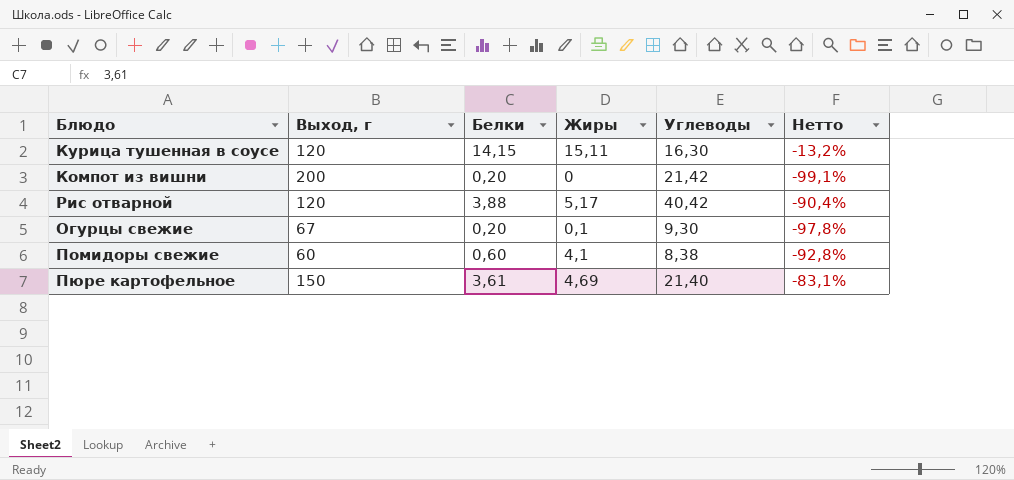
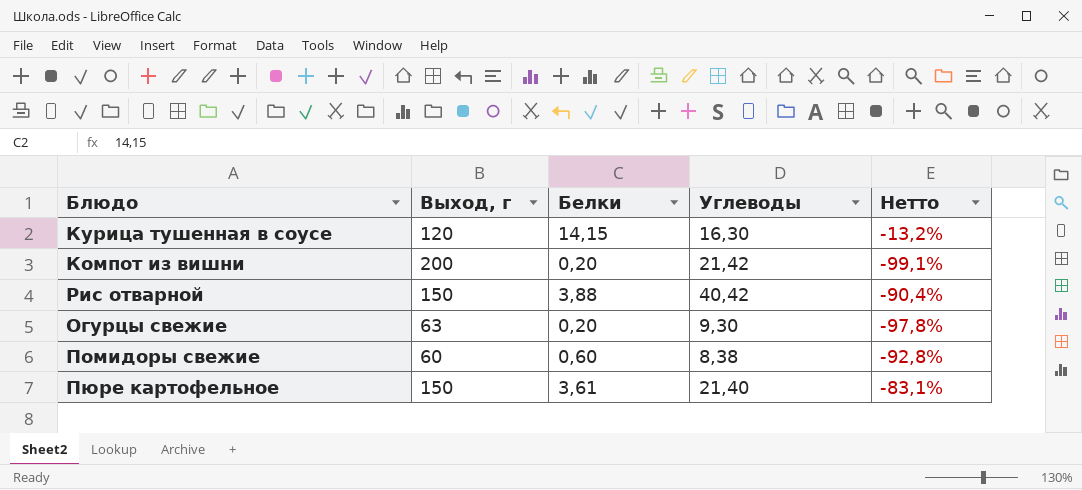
column Жиры | position: 4 -> none
Рис отварной | Выход, г: 120 -> 150
Огурцы свежие | Выход, г: 67 -> 63

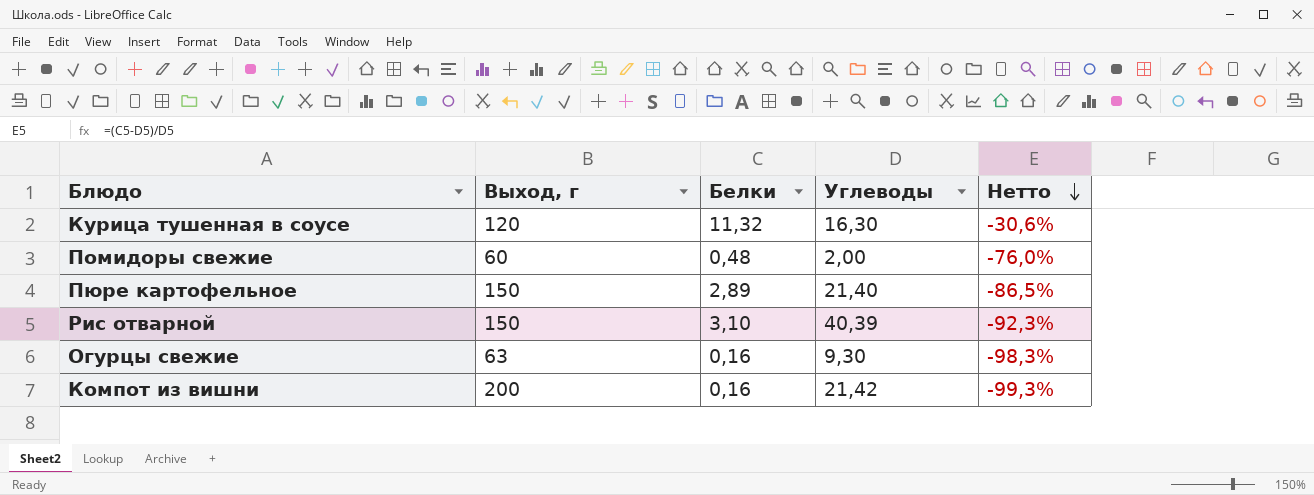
row order: none -> Нетто descending
Курица тушенная в соусе | Белки: 14,15 -> 11,32
Курица тушенная в соусе | Нетто: -13,2% -> -30,6%
Помидоры свежие | Белки: 0,60 -> 0,48
Помидоры свежие | Углеводы: 8,38 -> 2,00
Помидоры свежие | Нетто: -92,8% -> -76,0%
Пюре картофельное | Белки: 3,61 -> 2,89
Пюре картофельное | Нетто: -83,1% -> -86,5%
Рис отварной | Белки: 3,88 -> 3,10
Рис отварной | Углеводы: 40,42 -> 40,39
Рис отварной | Нетто: -90,4% -> -92,3%
Огурцы свежие | Белки: 0,20 -> 0,16
Огурцы свежие | Нетто: -97,8% -> -98,3%
Компот из вишни | Белки: 0,20 -> 0,16
Компот из вишни | Нетто: -99,1% -> -99,3%

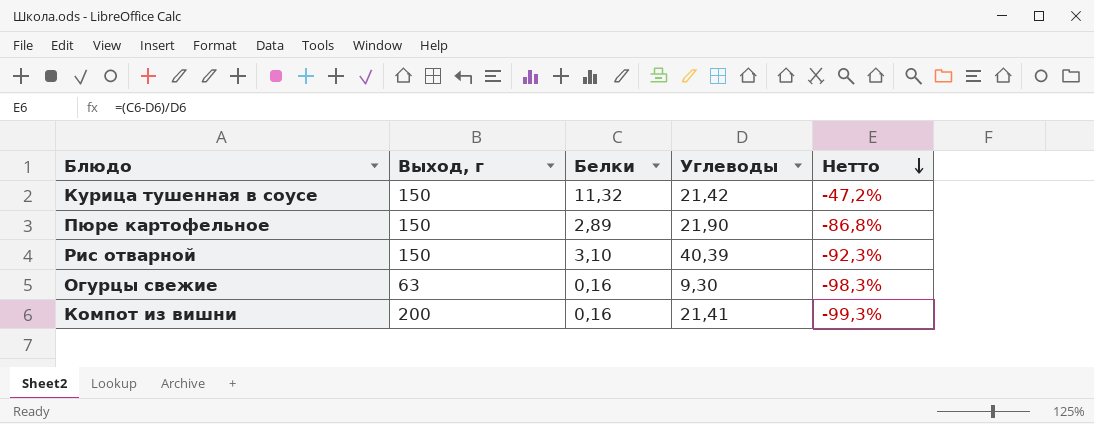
row Помидоры свежие: 60 | 0,48 | 2,00 | -76,0% -> none
Курица тушенная в соусе | Выход, г: 120 -> 150
Курица тушенная в соусе | Углеводы: 16,30 -> 21,42
Курица тушенная в соусе | Нетто: -30,6% -> -47,2%
Пюре картофельное | Углеводы: 21,40 -> 21,90
Пюре картофельное | Нетто: -86,5% -> -86,8%
Компот из вишни | Углеводы: 21,42 -> 21,41

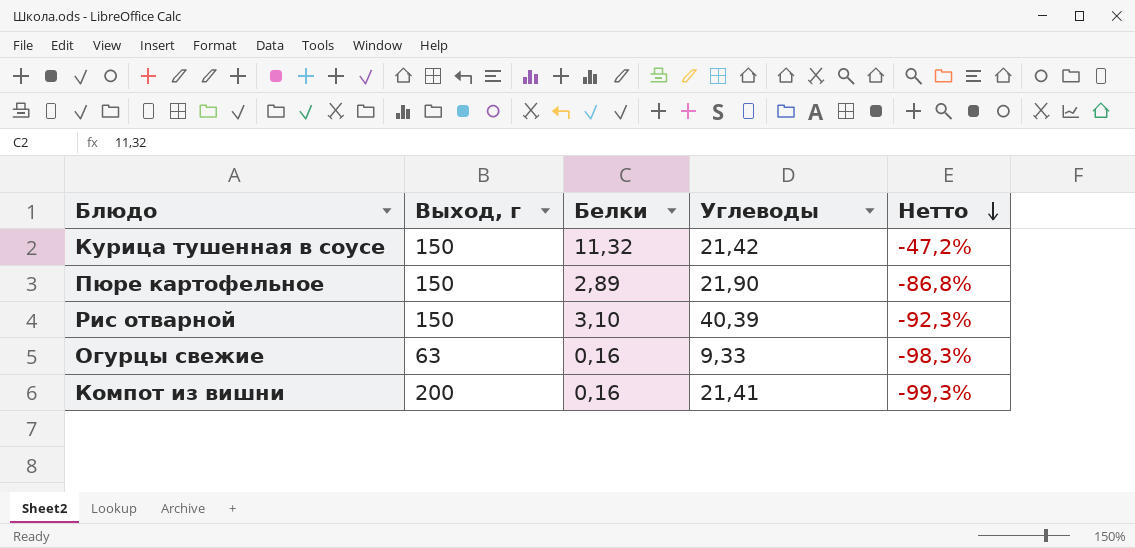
Огурцы свежие | Углеводы: 9,30 -> 9,33

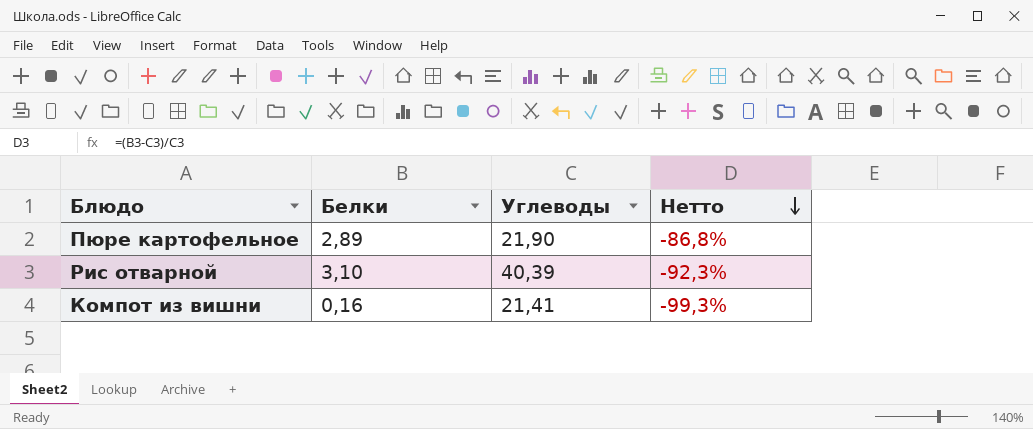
column Выход, г | position: 2 -> none
row Курица тушенная в соусе: 150 | 11,32 | 21,42 | -47,2% -> none
row Огурцы свежие: 63 | 0,16 | 9,33 | -98,3% -> none

